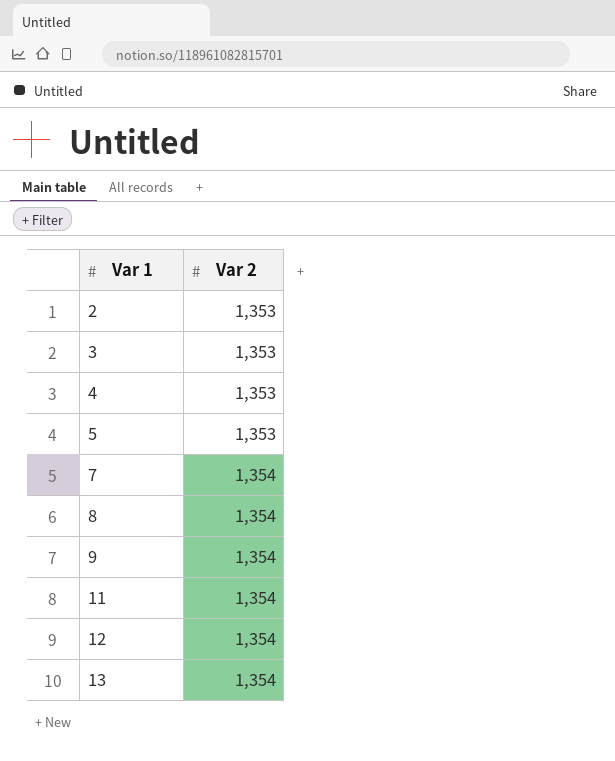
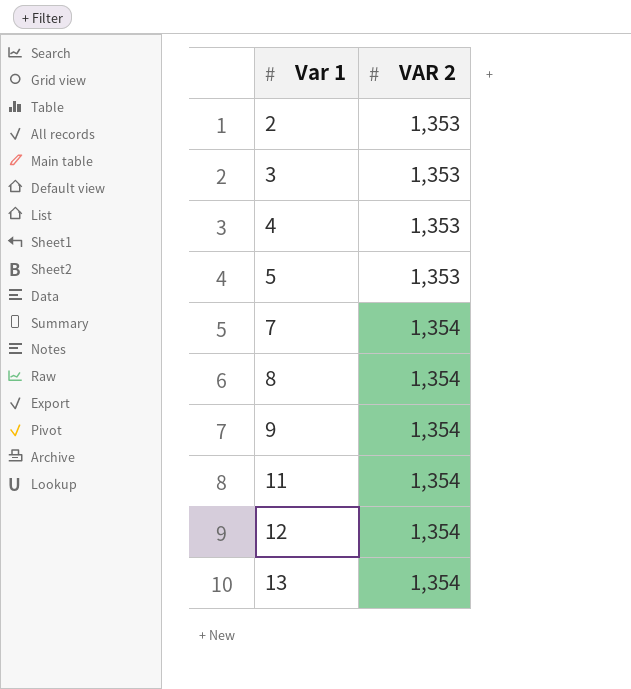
column name: Var 2 -> VAR 2

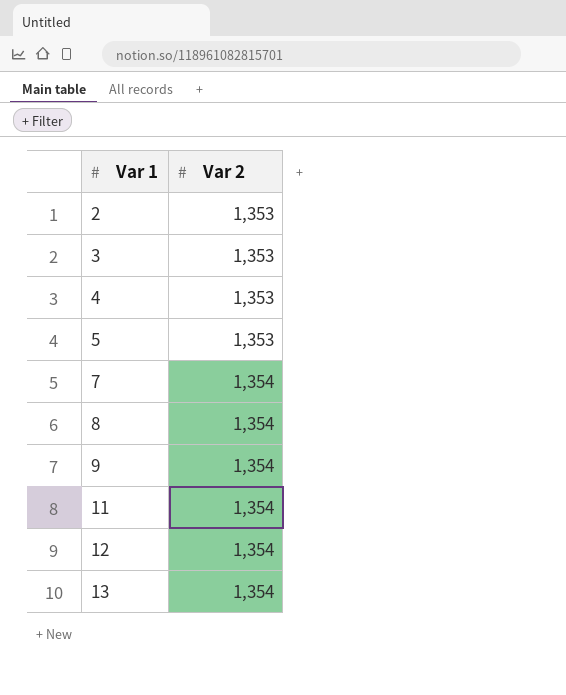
column name: VAR 2 -> Var 2

